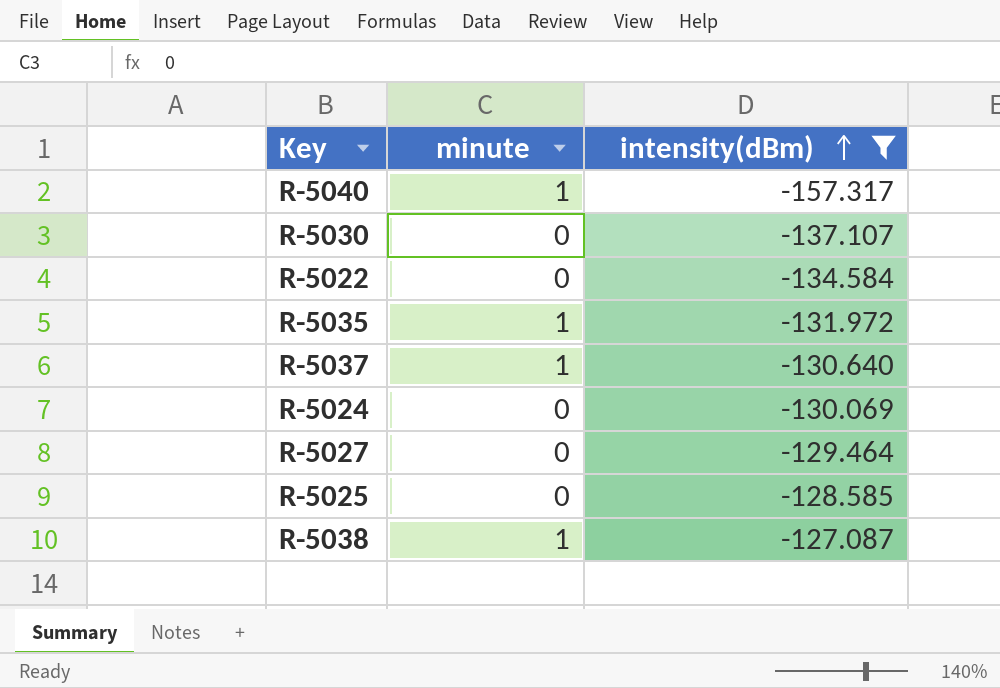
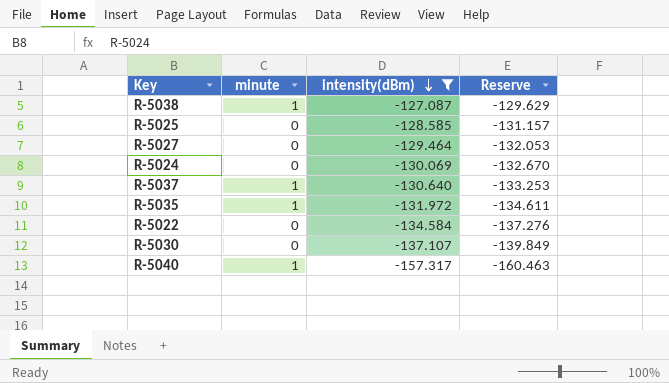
row order: intensity(dBm) ascending -> intensity(dBm) descending
column Reserve | formula: none -> [intensity(dBm)] * 1.02

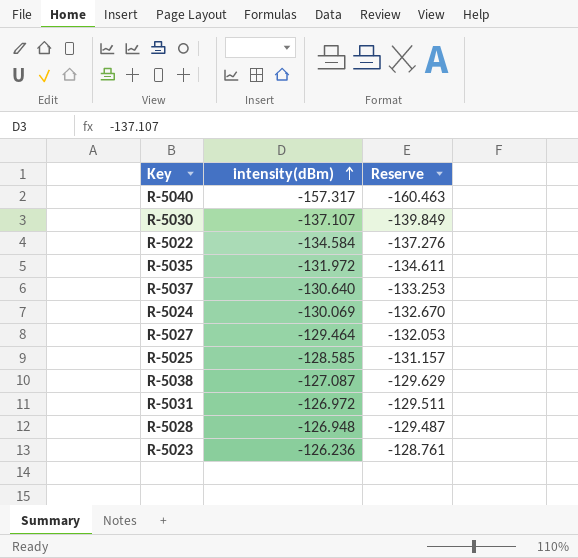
filter: intensity(dBm) <= -127.087 -> none
row order: intensity(dBm) descending -> intensity(dBm) ascending
column minute | position: 2 -> none

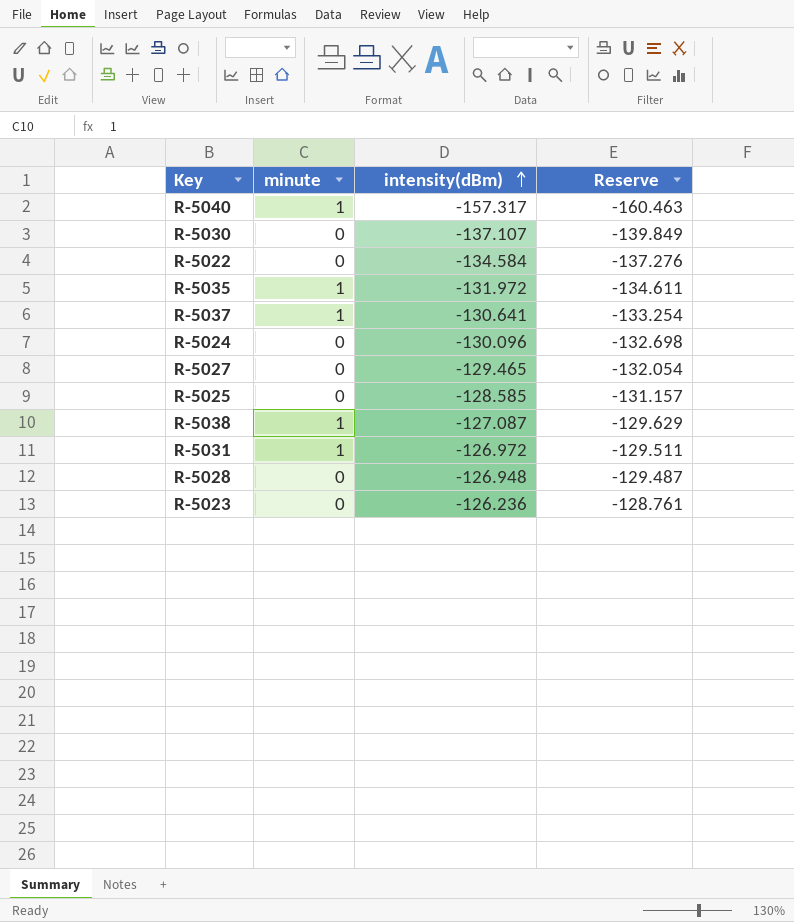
column minute | position: none -> 2
R-5037 | intensity(dBm): -130.640 -> -130.641
R-5037 | Reserve: -133.253 -> -133.254
R-5024 | intensity(dBm): -130.069 -> -130.096
R-5024 | Reserve: -132.670 -> -132.698
R-5027 | intensity(dBm): -129.464 -> -129.465
R-5027 | Reserve: -132.053 -> -132.054

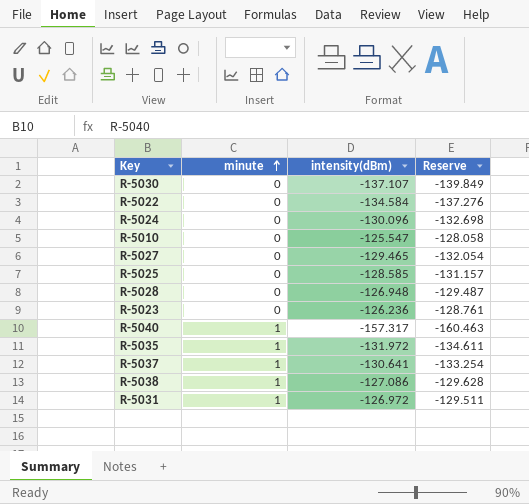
row order: intensity(dBm) ascending -> minute ascending
row R-5010: none -> 0 | -125.547 | -128.058
R-5038 | intensity(dBm): -127.087 -> -127.086
R-5038 | Reserve: -129.629 -> -129.628

